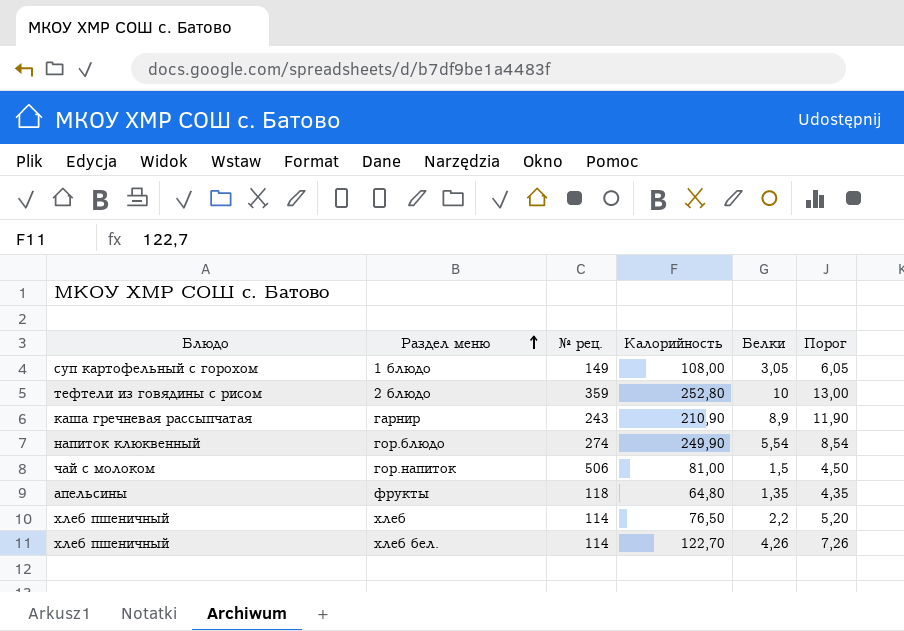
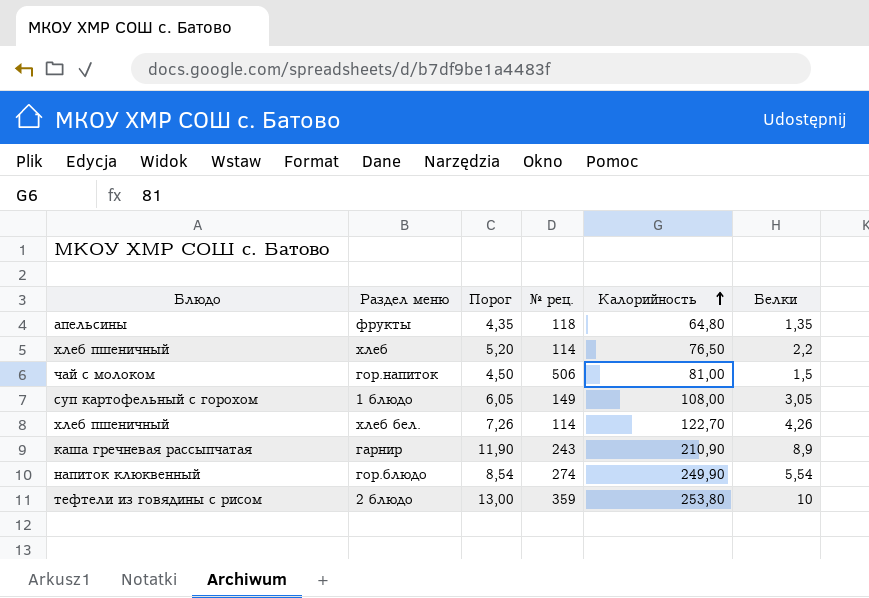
row order: Раздел меню ascending -> Калорийность ascending
column Порог | position: 6 -> 3
2 блюдо | Калорийность: 252,80 -> 253,80

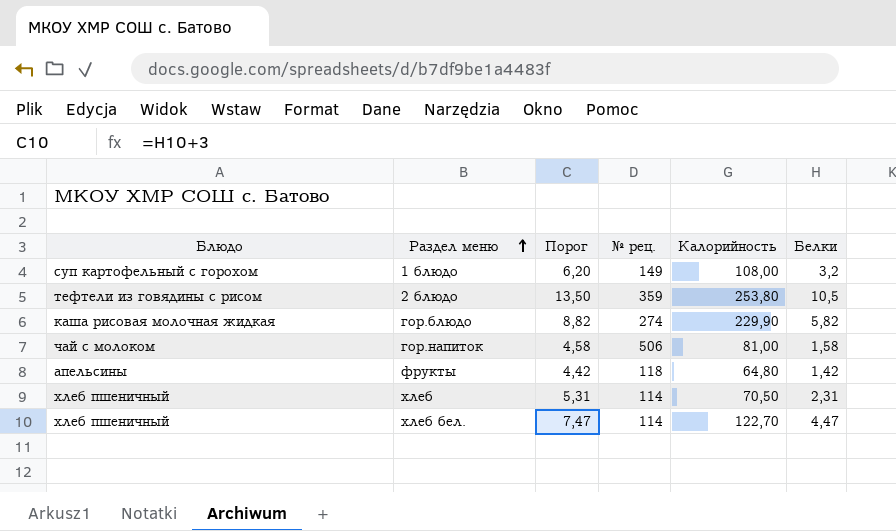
row order: Калорийность ascending -> Раздел меню ascending
row гарнир: каша гречневая рассыпчатая | 11,90 | 243 | 210,90 | 8,9 -> none
1 блюдо | Порог: 6,05 -> 6,20
1 блюдо | Белки: 3,05 -> 3,2
2 блюдо | Порог: 13,00 -> 13,50
2 блюдо | Белки: 10 -> 10,5
гор.блюдо | Блюдо: напиток клюквенный -> каша рисовая молочная жидкая
гор.блюдо | Порог: 8,54 -> 8,82
гор.блюдо | Калорийность: 249,90 -> 229,90
гор.блюдо | Белки: 5,54 -> 5,82
гор.напиток | Порог: 4,50 -> 4,58
гор.напиток | Белки: 1,5 -> 1,58
фрукты | Порог: 4,35 -> 4,42
фрукты | Белки: 1,35 -> 1,42
хлеб | Порог: 5,20 -> 5,31
хлеб | Калорийность: 76,50 -> 70,50
хлеб | Белки: 2,2 -> 2,31
хлеб бел. | Порог: 7,26 -> 7,47
хлеб бел. | Белки: 4,26 -> 4,47

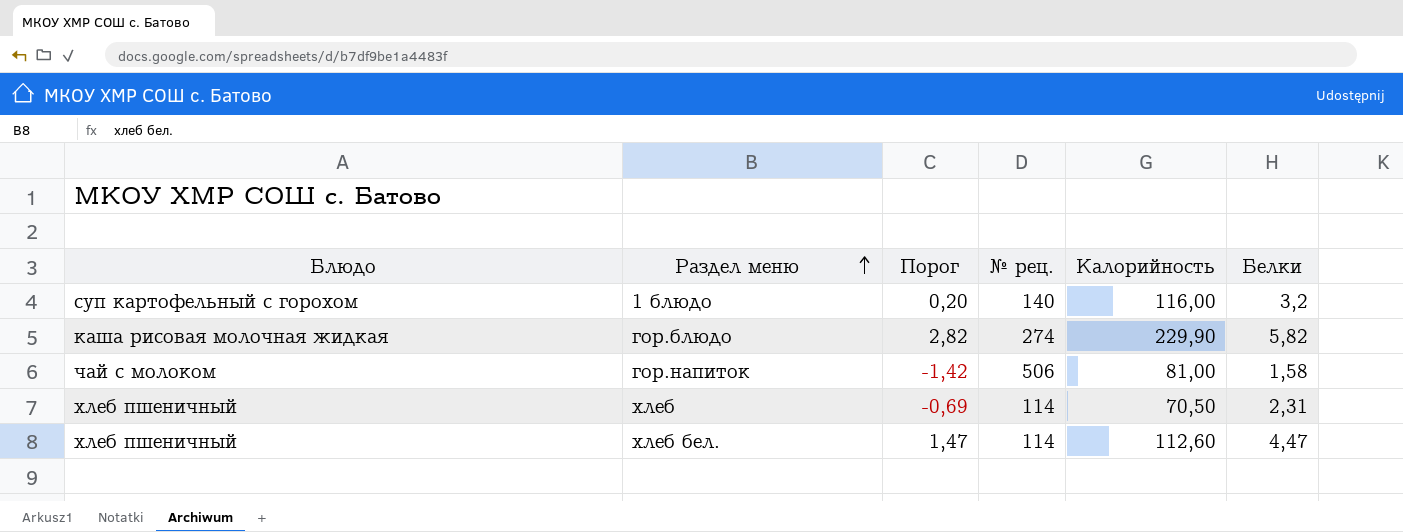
column Порог | formula: [Белки] + 3 -> [Белки] - 3
row 2 блюдо: тефтели из говядины с рисом | 13,50 | 359 | 253,80 | 10,5 -> none
row фрукты: апельсины | 4,42 | 118 | 64,80 | 1,42 -> none
1 блюдо | № рец.: 149 -> 140
1 блюдо | Калорийность: 108,00 -> 116,00
хлеб бел. | Калорийность: 122,70 -> 112,60

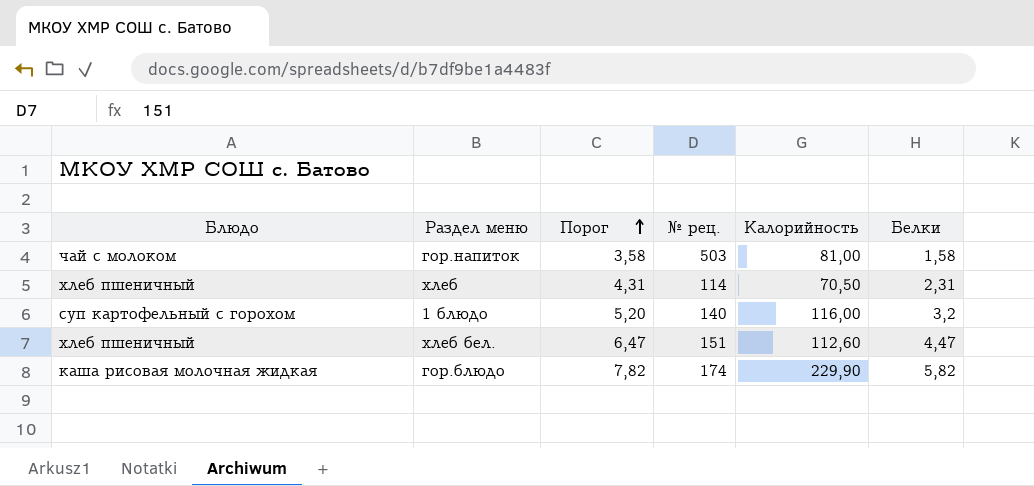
row order: Раздел меню ascending -> Порог ascending
column Порог | formula: [Белки] - 3 -> [Белки] + 2
гор.напиток | № рец.: 506 -> 503
хлеб бел. | № рец.: 114 -> 151
гор.блюдо | № рец.: 274 -> 174

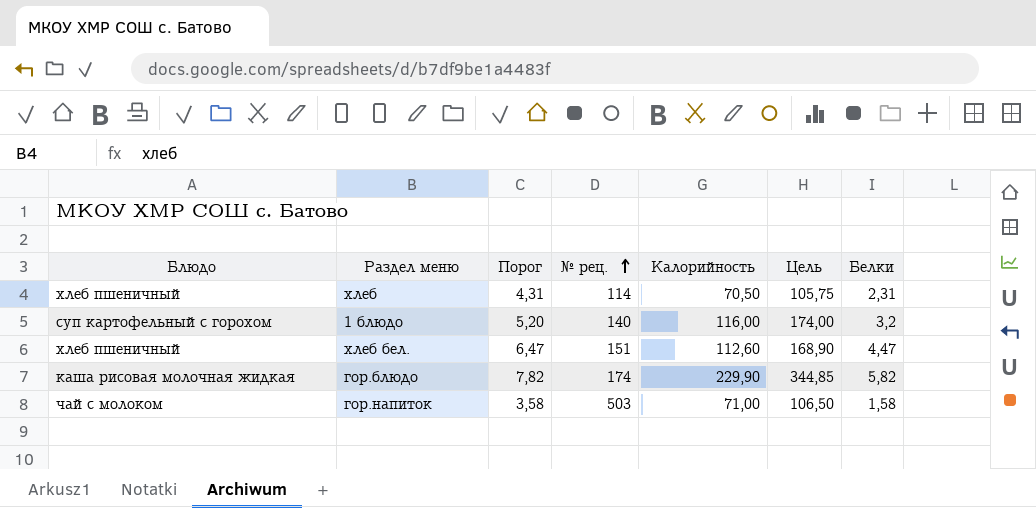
row order: Порог ascending -> № рец. ascending
column Цель | formula: none -> [Калорийность] * 1,5
гор.напиток | Калорийность: 81,00 -> 71,00

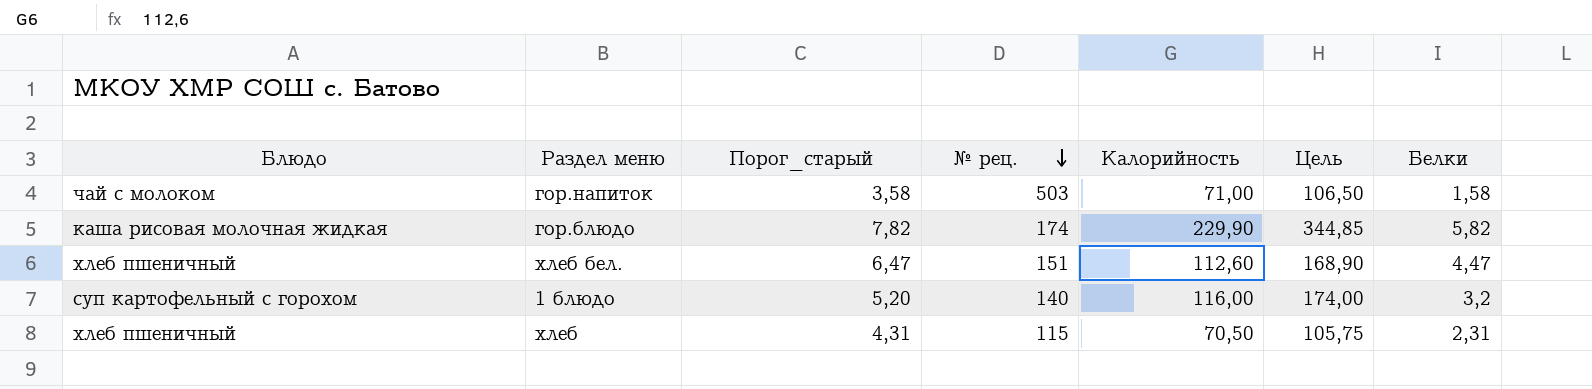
row order: № рец. ascending -> № рец. descending
column name: Порог -> Порог_старый
хлеб | № рец.: 114 -> 115

